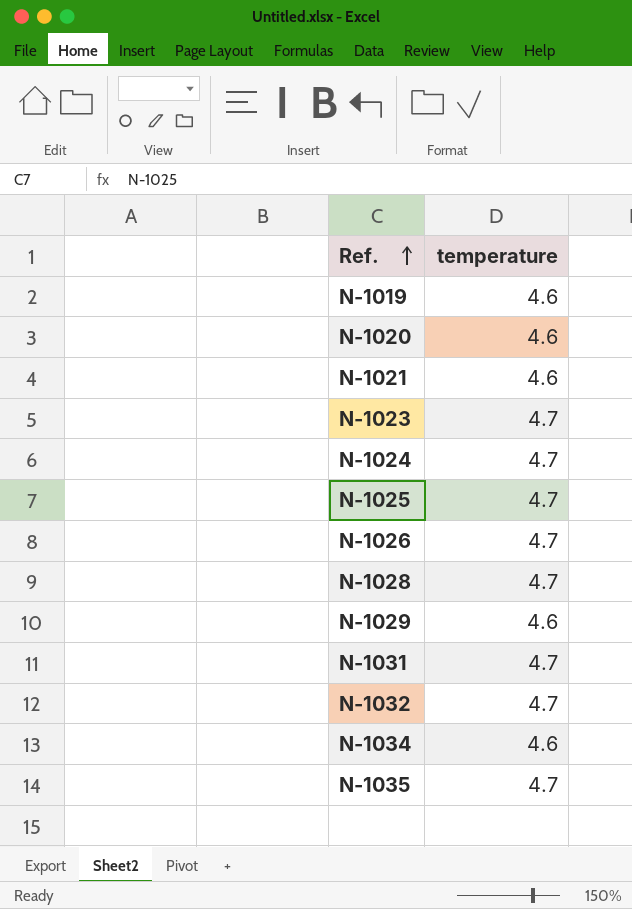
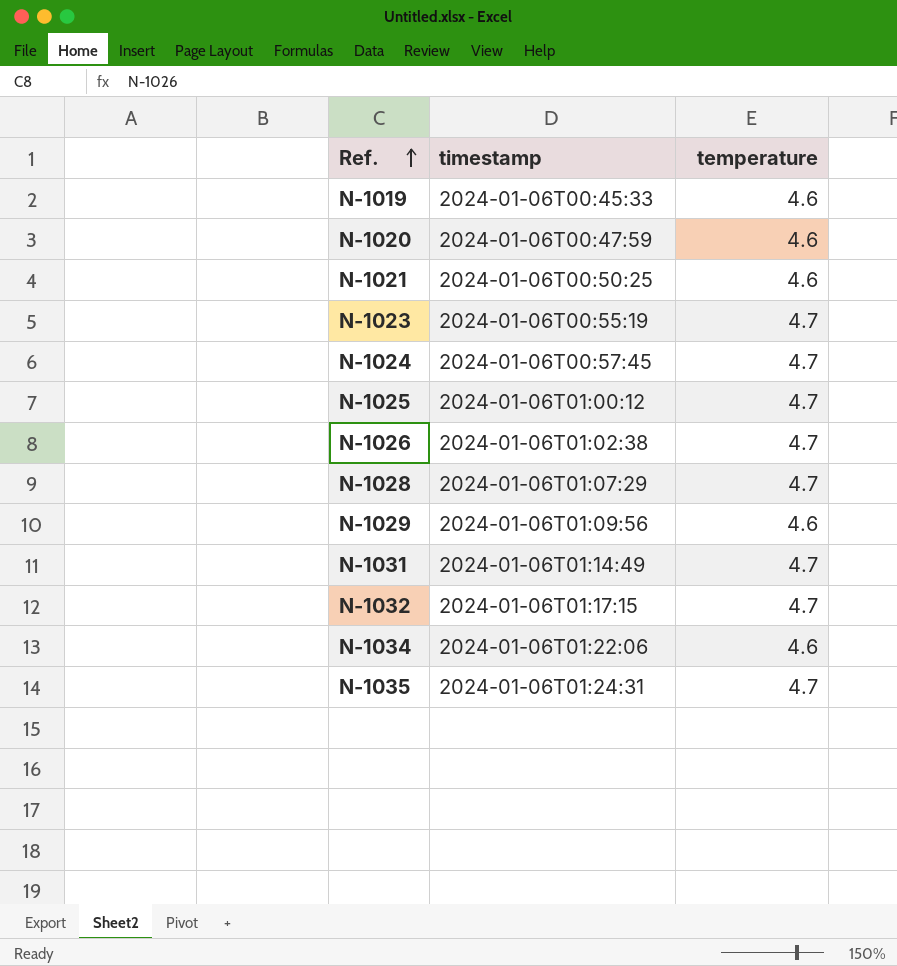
column timestamp | position: none -> 2

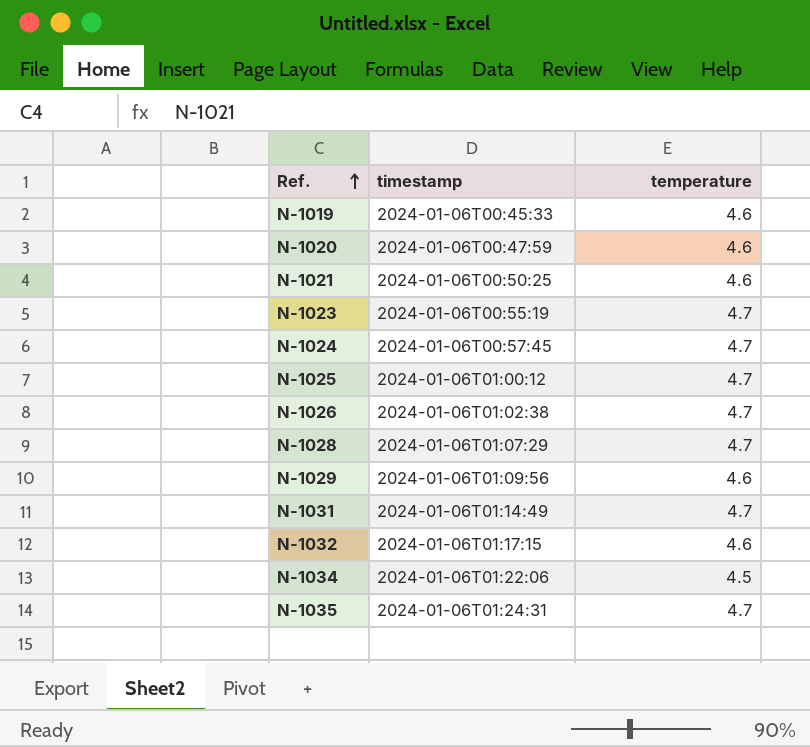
N-1032 | temperature: 4.7 -> 4.6
N-1034 | temperature: 4.6 -> 4.5

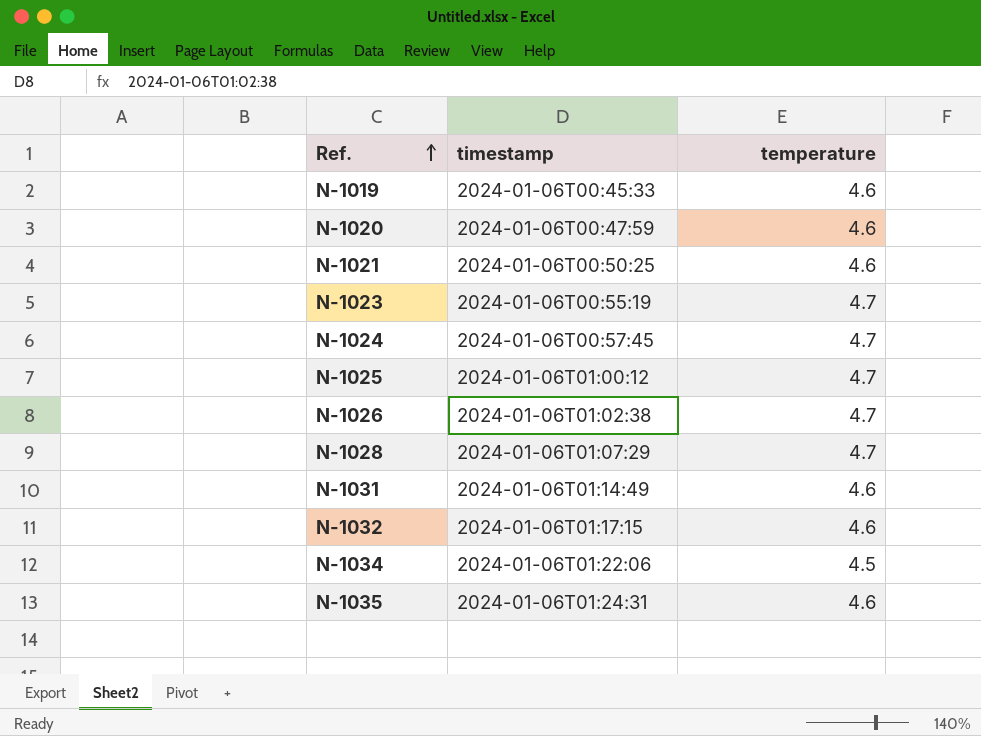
row N-1029: 2024-01-06T01:09:56 | 4.6 -> none
N-1031 | temperature: 4.7 -> 4.6
N-1035 | temperature: 4.7 -> 4.6

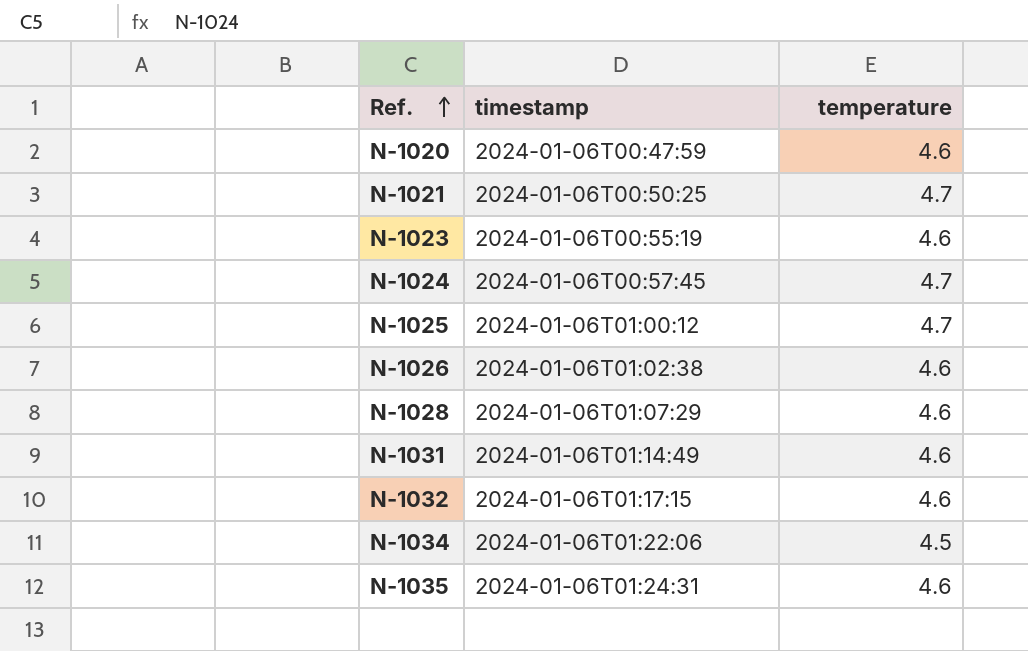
row N-1019: 2024-01-06T00:45:33 | 4.6 -> none
N-1021 | temperature: 4.6 -> 4.7
N-1023 | temperature: 4.7 -> 4.6
N-1026 | temperature: 4.7 -> 4.6
N-1028 | temperature: 4.7 -> 4.6

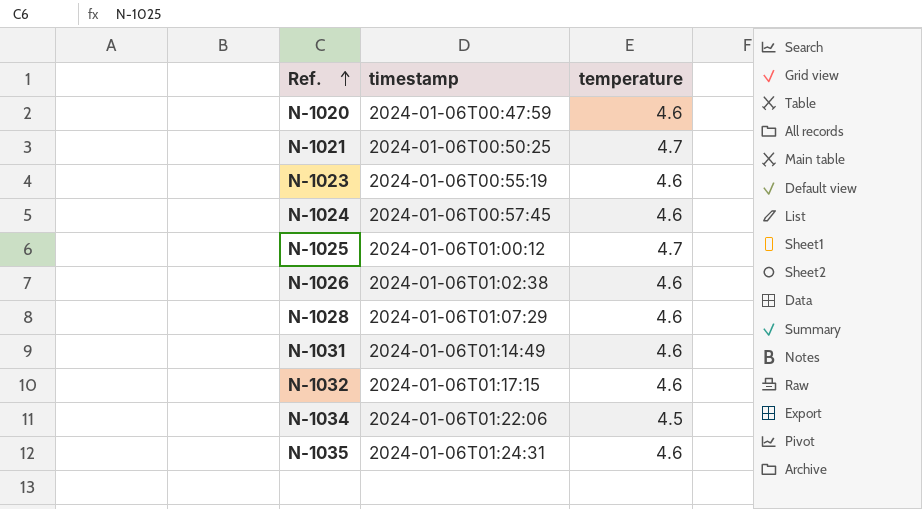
N-1024 | temperature: 4.7 -> 4.6

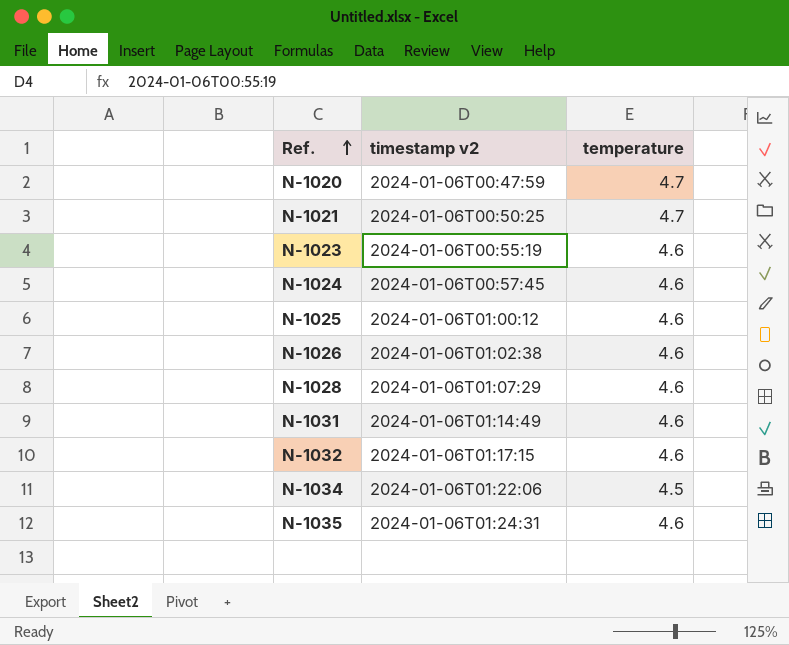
column name: timestamp -> timestamp v2
N-1020 | temperature: 4.6 -> 4.7
N-1025 | temperature: 4.7 -> 4.6

